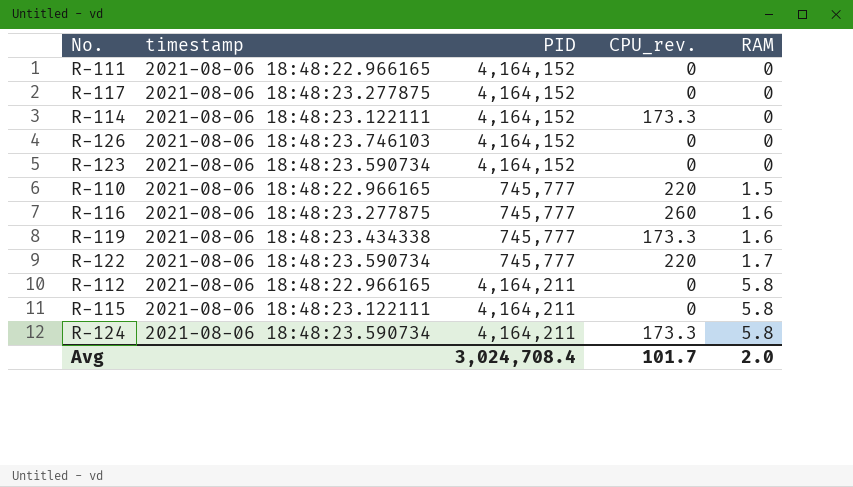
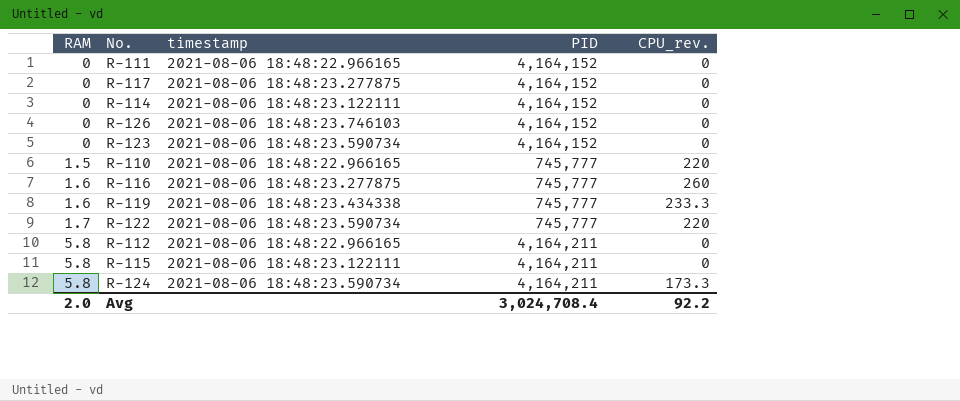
column RAM | position: 5 -> 1
R-114 | CPU_rev.: 173.3 -> 0
R-119 | CPU_rev.: 173.3 -> 233.3
Avg | CPU_rev.: 101.7 -> 92.2

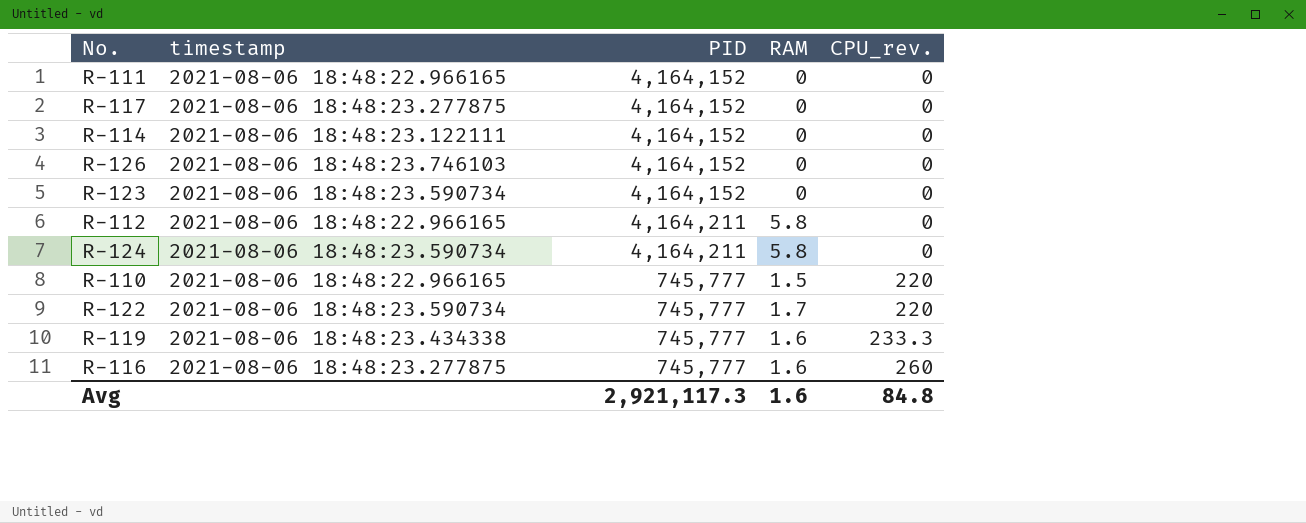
row order: RAM ascending -> CPU_rev. ascending
column RAM | position: 1 -> 4
row R-115: 5.8 | 2021-08-06 18:48:23.122111 | 4,164,211 | 0 -> none
R-124 | CPU_rev.: 173.3 -> 0
Avg | PID: 3,024,708.4 -> 2,921,117.3
Avg | RAM: 2.0 -> 1.6
Avg | CPU_rev.: 92.2 -> 84.8

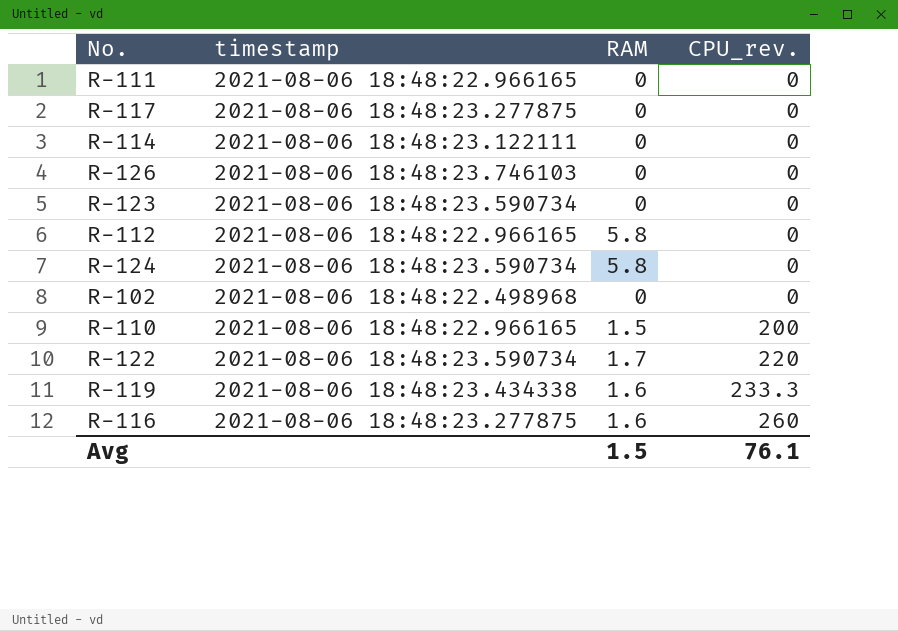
column PID | position: 3 -> none
row R-102: none -> 2021-08-06 18:48:22.498968 | 0 | 0
R-110 | CPU_rev.: 220 -> 200
Avg | RAM: 1.6 -> 1.5
Avg | CPU_rev.: 84.8 -> 76.1

